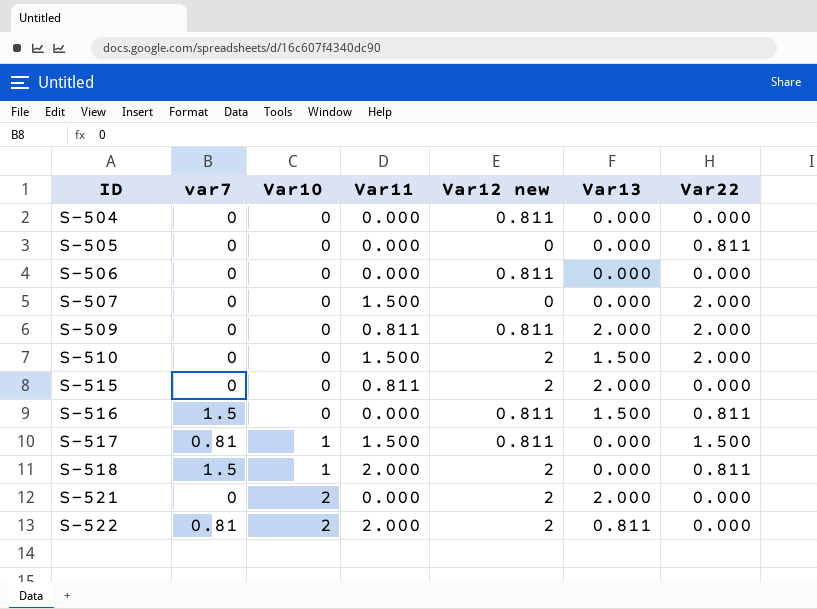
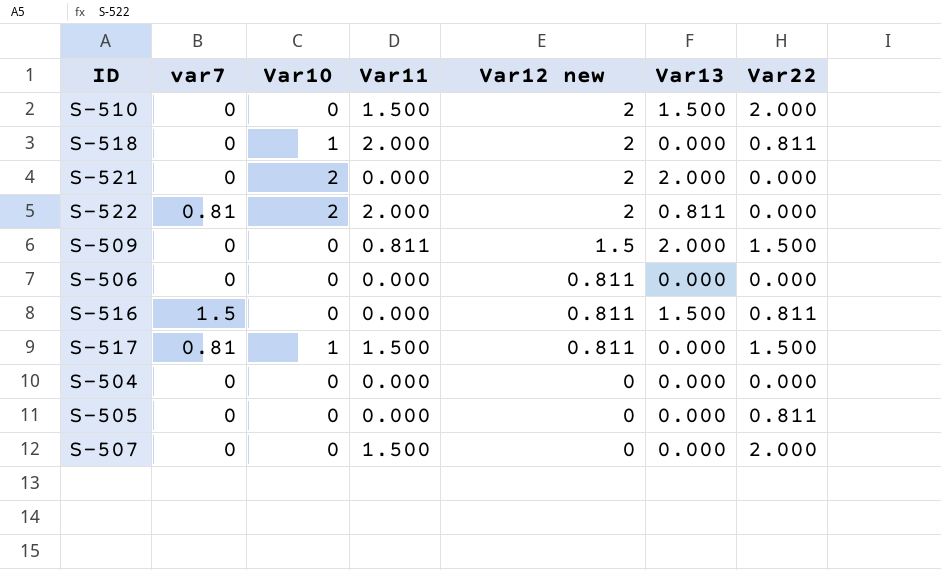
row order: ID ascending -> Var12 new descending
row S-515: 0 | 0 | 0.811 | 2 | 2.000 | 0.000 -> none
S-518 | var7: 1.5 -> 0
S-509 | Var12 new: 0.811 -> 1.5
S-509 | Var22: 2.000 -> 1.500
S-504 | Var12 new: 0.811 -> 0

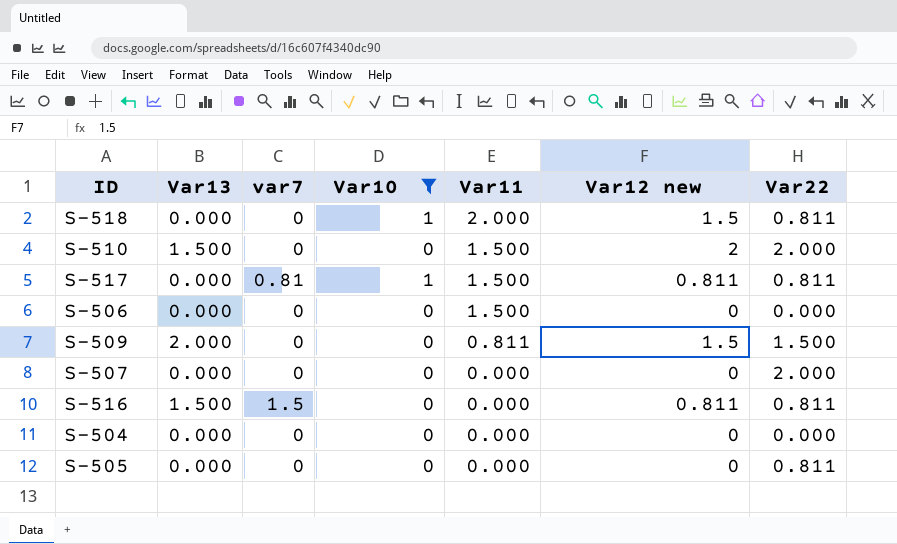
filter: none -> Var10 != 2
row order: Var12 new descending -> Var11 descending
column Var13 | position: 6 -> 2
S-518 | Var12 new: 2 -> 1.5
S-517 | Var22: 1.500 -> 0.811
S-506 | Var11: 0.000 -> 1.500
S-506 | Var12 new: 0.811 -> 0
S-507 | Var11: 1.500 -> 0.000

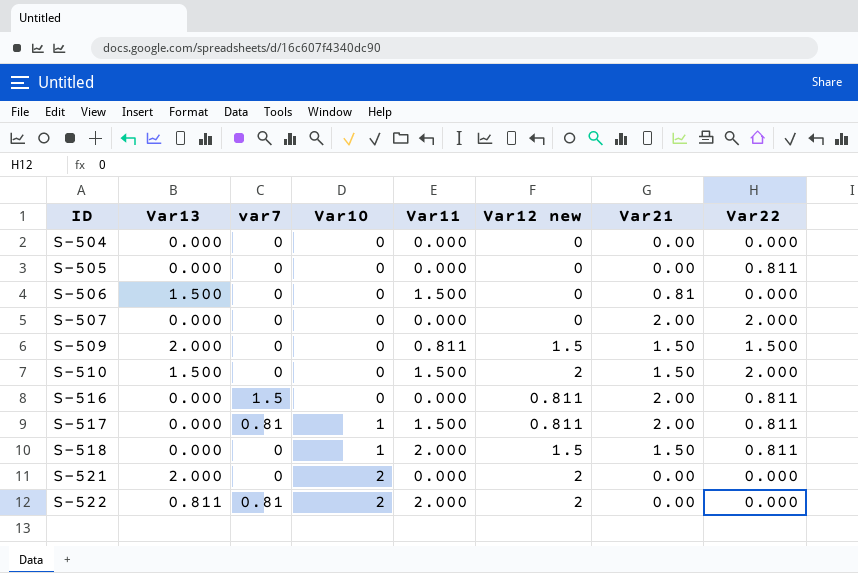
filter: Var10 != 2 -> none
row order: Var11 descending -> ID ascending
column Var21 | position: none -> 7
S-506 | Var13: 0.000 -> 1.500
S-516 | Var13: 1.500 -> 0.000

